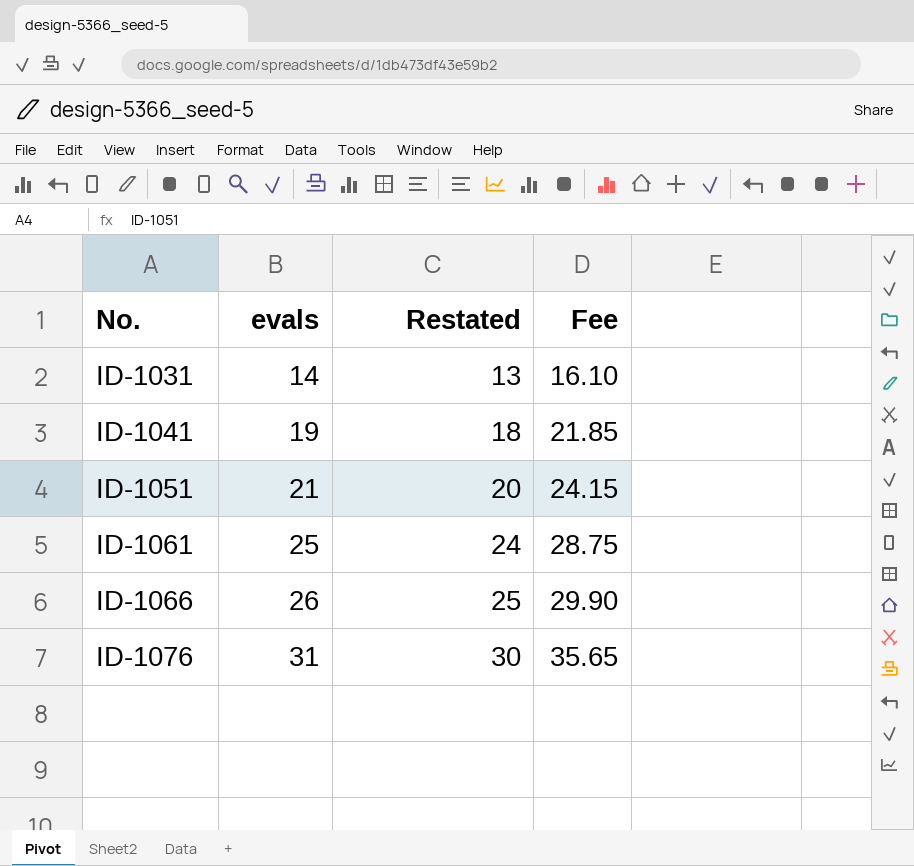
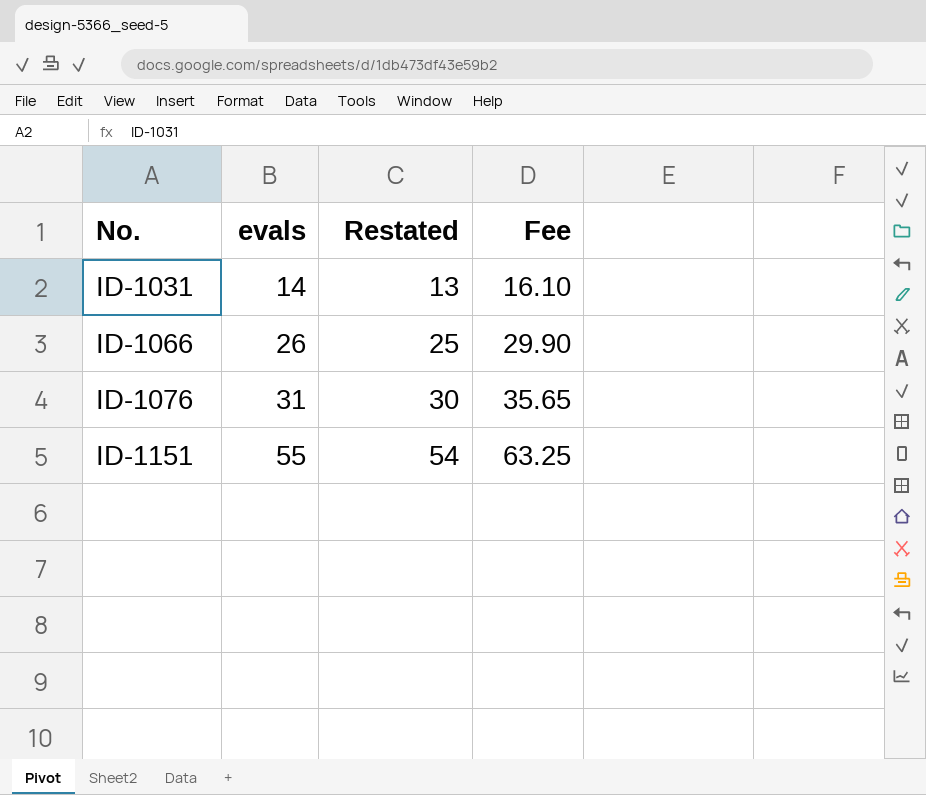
row ID-1041: 19 | 18 | 21.85 -> none
row ID-1051: 21 | 20 | 24.15 -> none
row ID-1061: 25 | 24 | 28.75 -> none
row ID-1151: none -> 55 | 54 | 63.25

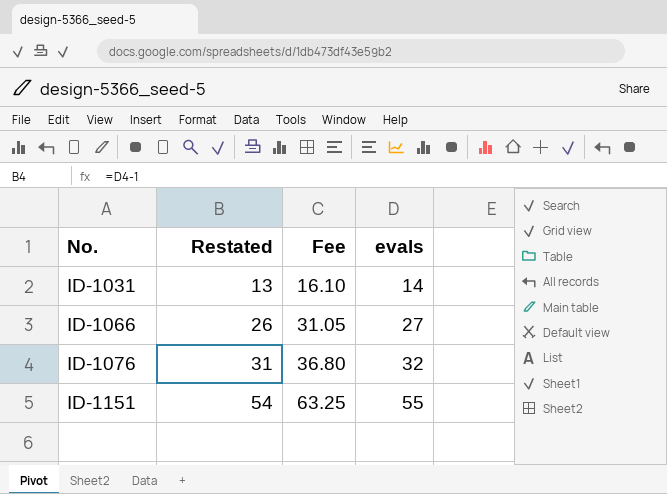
column evals | position: 2 -> 4
ID-1066 | Restated: 25 -> 26
ID-1066 | Fee: 29.90 -> 31.05
ID-1066 | evals: 26 -> 27
ID-1076 | Restated: 30 -> 31
ID-1076 | Fee: 35.65 -> 36.80
ID-1076 | evals: 31 -> 32

